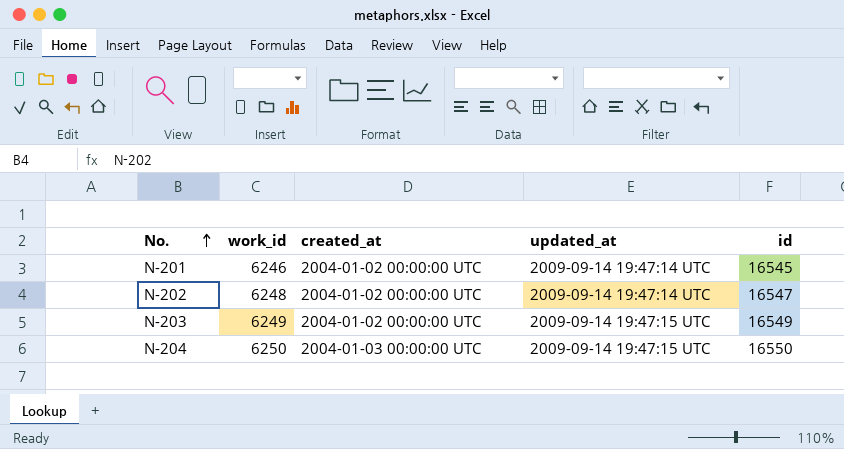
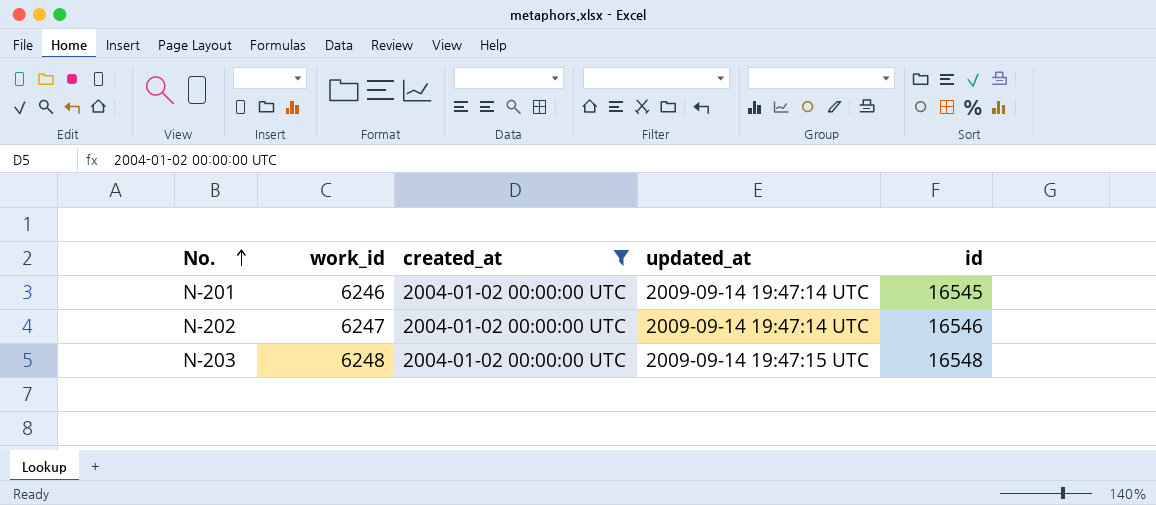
filter: none -> created_at = 2004-01-02 00:00:00 UTC
N-202 | work_id: 6248 -> 6247
N-202 | id: 16547 -> 16546
N-203 | work_id: 6249 -> 6248
N-203 | id: 16549 -> 16548

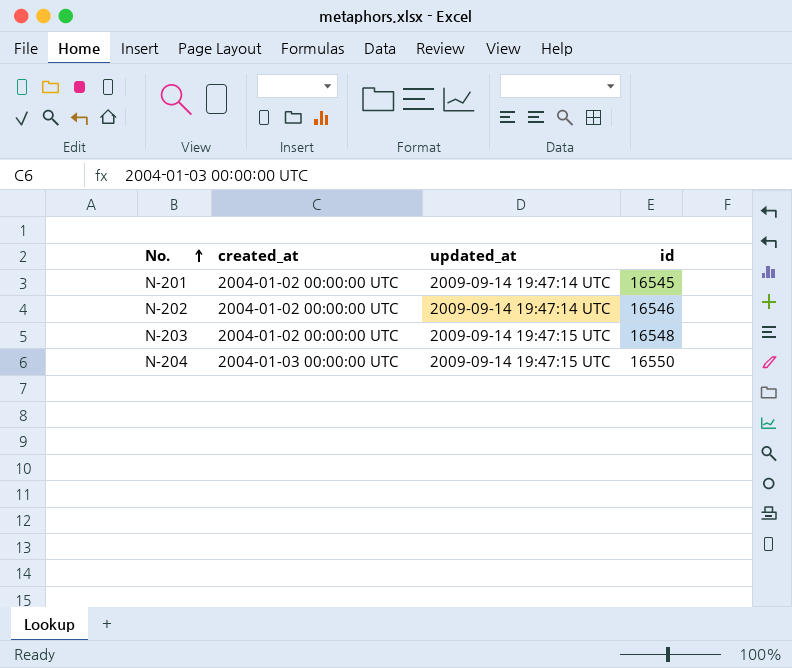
filter: created_at = 2004-01-02 00:00:00 UTC -> none
column work_id | position: 2 -> none

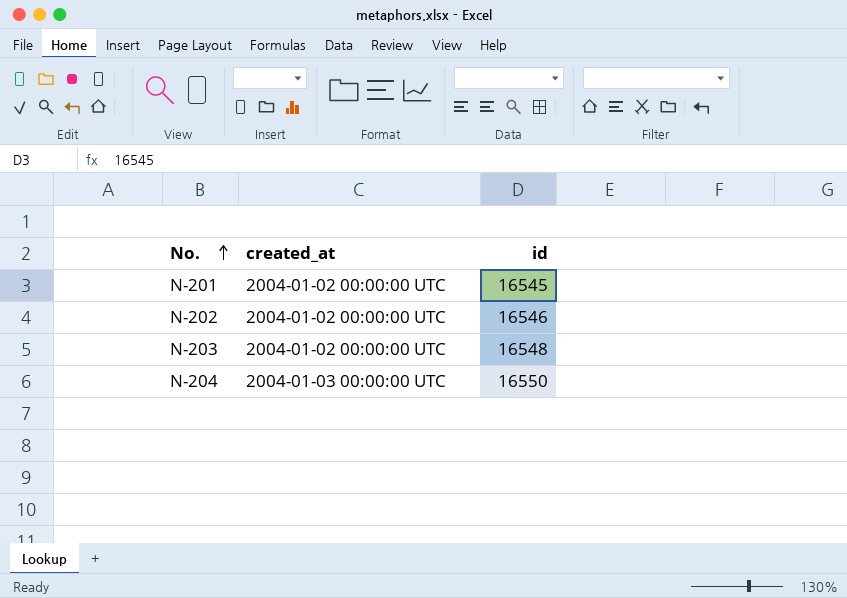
column updated_at | position: 3 -> none

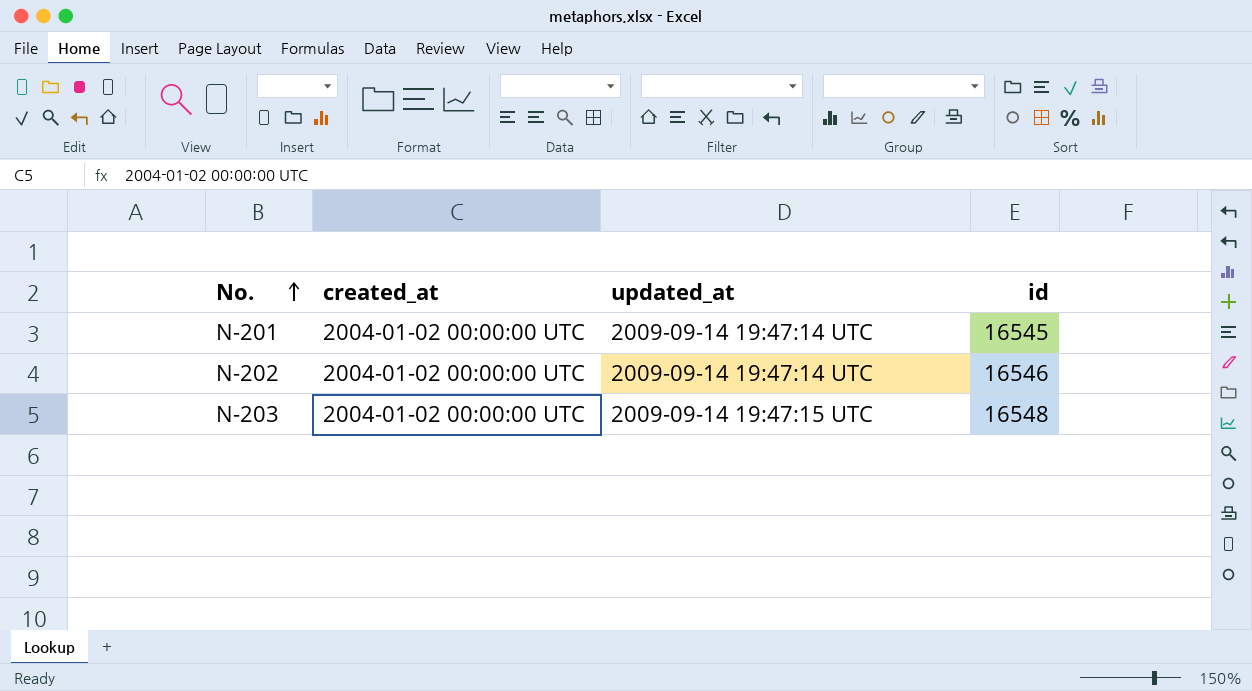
column updated_at | position: none -> 3
row N-204: 2004-01-03 00:00:00 UTC | 16550 -> none

